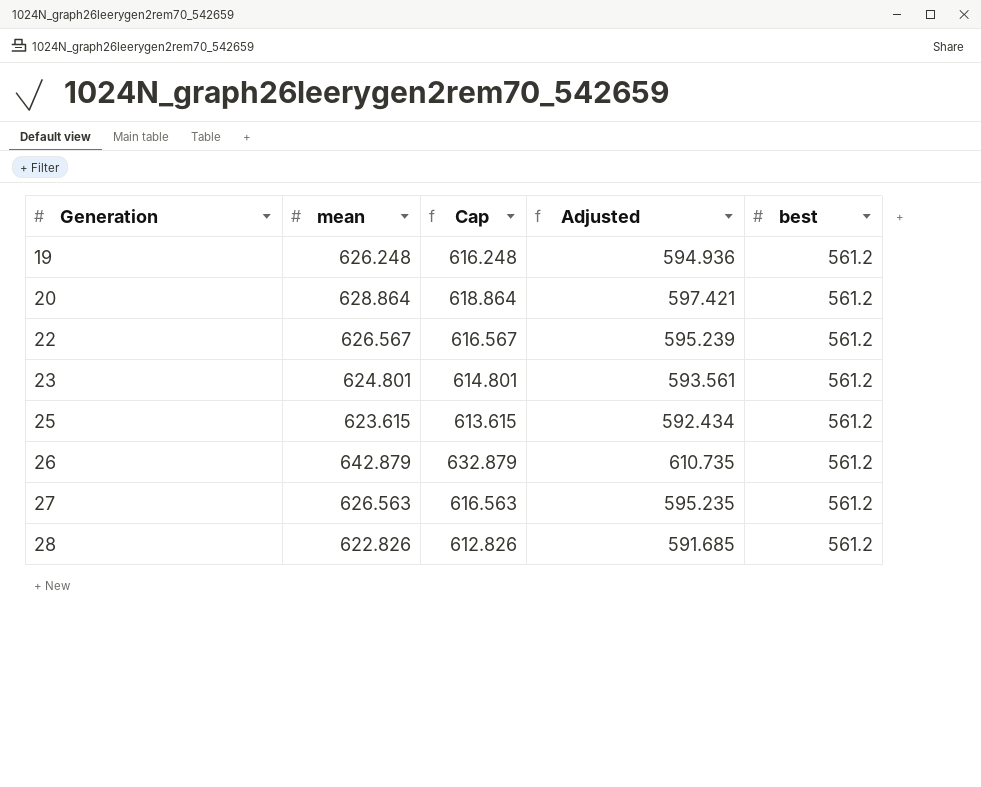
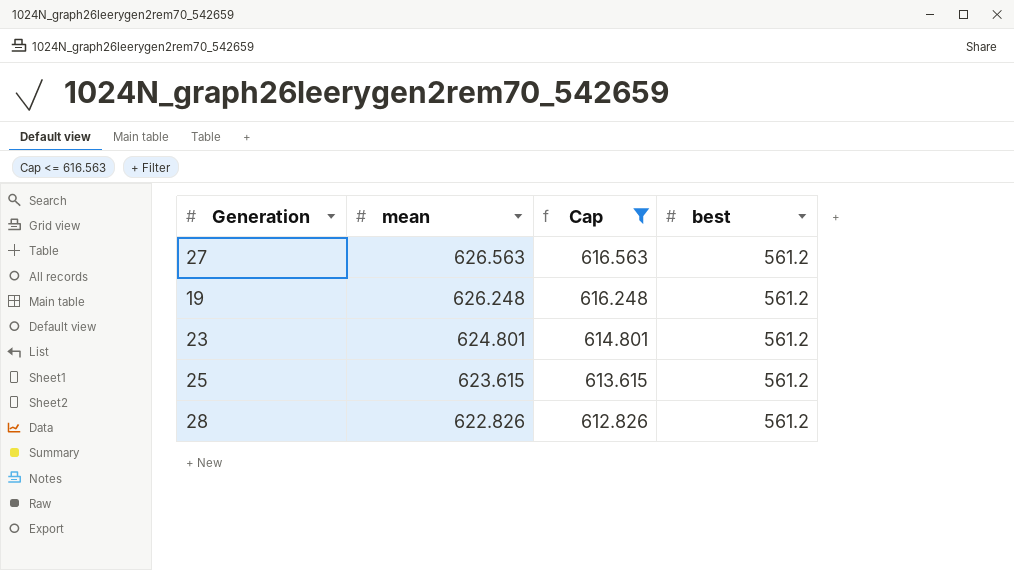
filter: none -> Cap <= 616.563
row order: Generation ascending -> mean descending
column Adjusted | formula: [mean] * 0.95 -> none

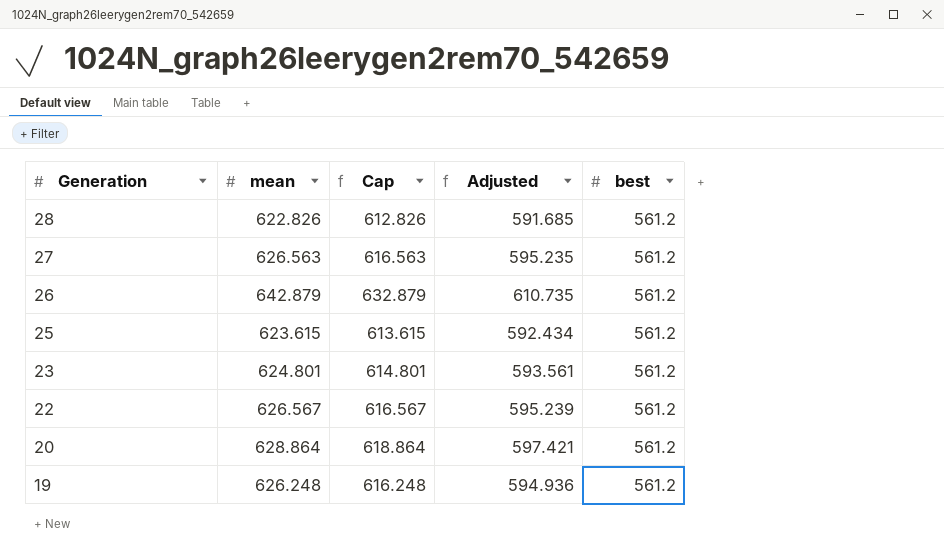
filter: Cap <= 616.563 -> none
row order: mean descending -> Generation descending
column Adjusted | formula: none -> [mean] * 0.95

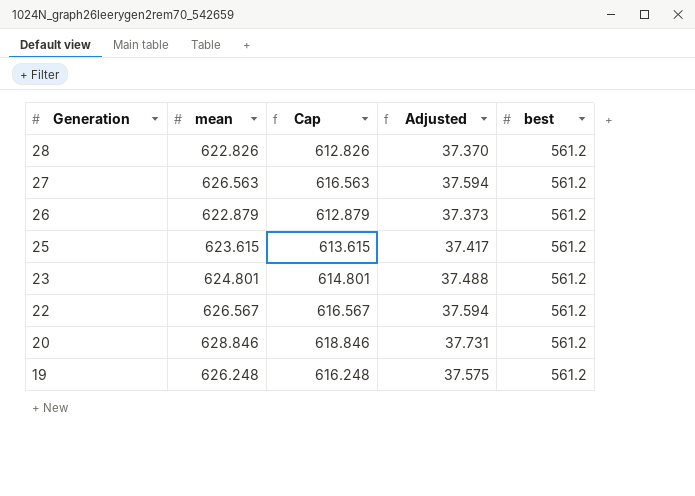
column Adjusted | formula: [mean] * 0.95 -> [mean] * 0.06
26 | mean: 642.879 -> 622.879
26 | Cap: 632.879 -> 612.879
20 | mean: 628.864 -> 628.846
20 | Cap: 618.864 -> 618.846

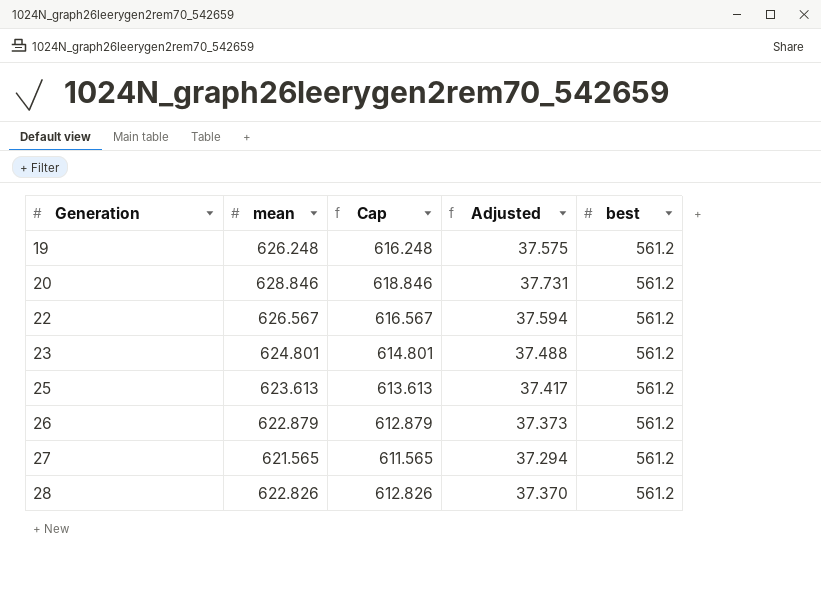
row order: Generation descending -> Generation ascending
25 | mean: 623.615 -> 623.613
25 | Cap: 613.615 -> 613.613
27 | mean: 626.563 -> 621.565
27 | Cap: 616.563 -> 611.565
27 | Adjusted: 37.594 -> 37.294

